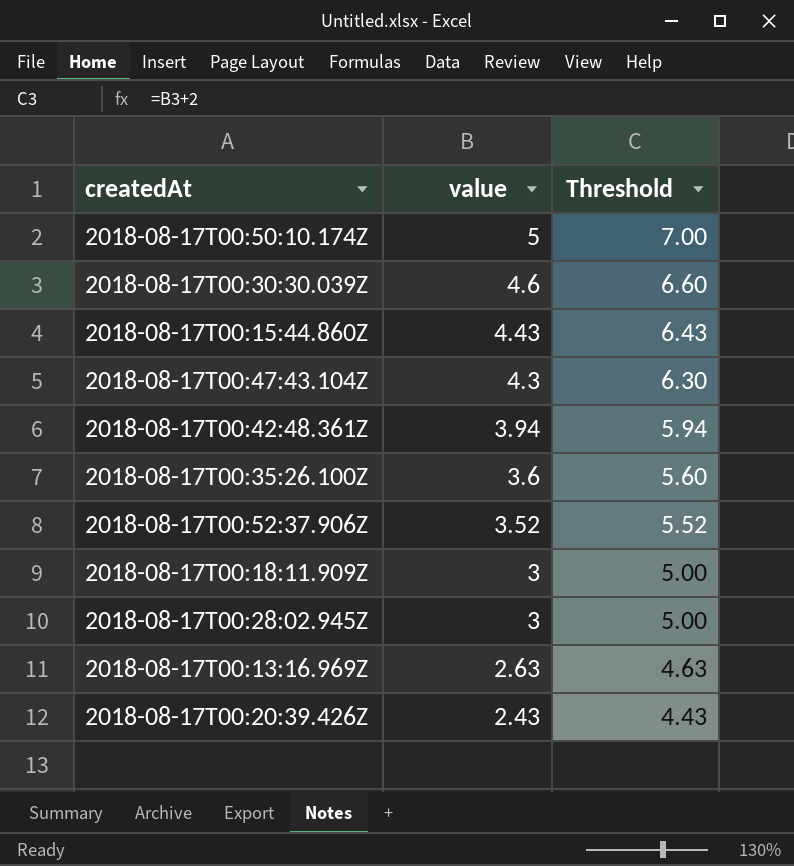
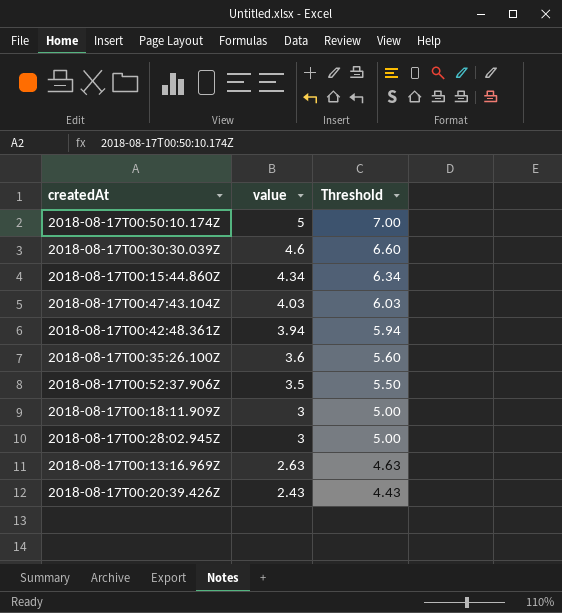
2018-08-17T00:15:44.860Z | value: 4.43 -> 4.34
2018-08-17T00:15:44.860Z | Threshold: 6.43 -> 6.34
2018-08-17T00:47:43.104Z | value: 4.3 -> 4.03
2018-08-17T00:47:43.104Z | Threshold: 6.30 -> 6.03
2018-08-17T00:52:37.906Z | value: 3.52 -> 3.5
2018-08-17T00:52:37.906Z | Threshold: 5.52 -> 5.50

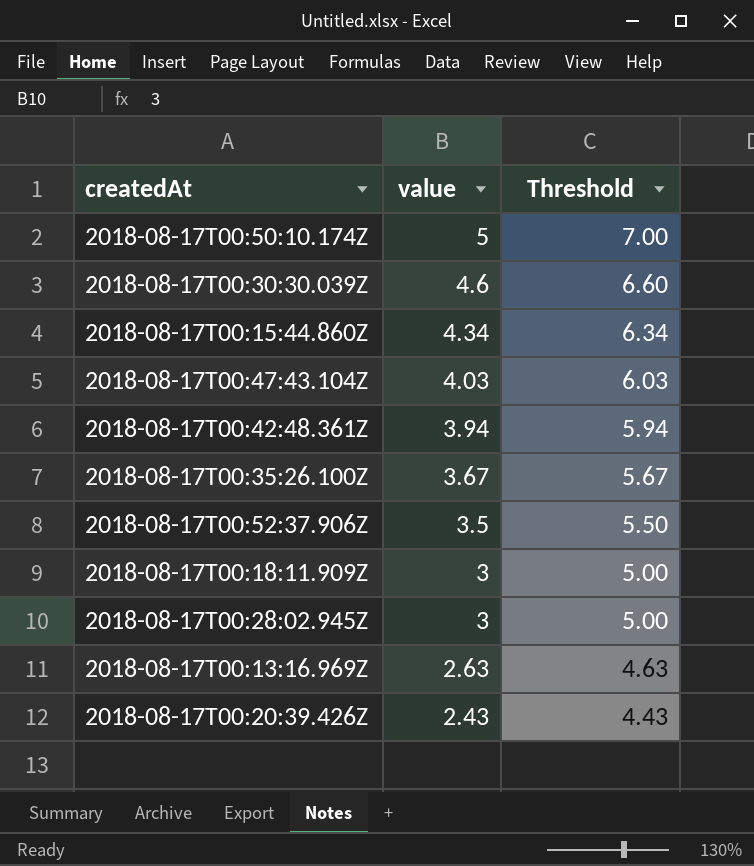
2018-08-17T00:35:26.100Z | value: 3.6 -> 3.67
2018-08-17T00:35:26.100Z | Threshold: 5.60 -> 5.67

